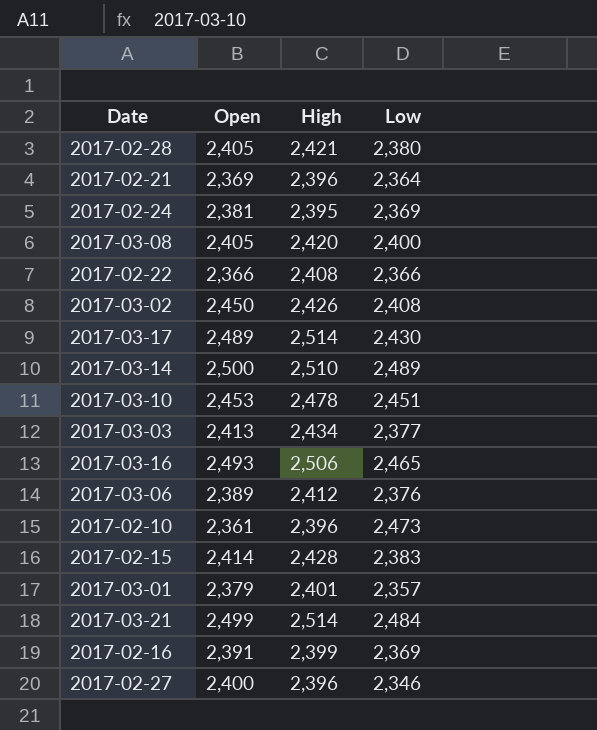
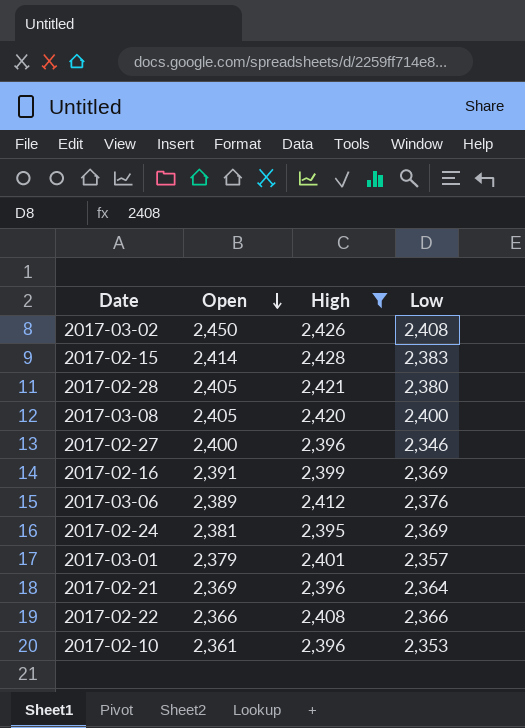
filter: none -> High <= 2,428
row order: none -> Open descending
2017-02-10 | Low: 2,473 -> 2,353

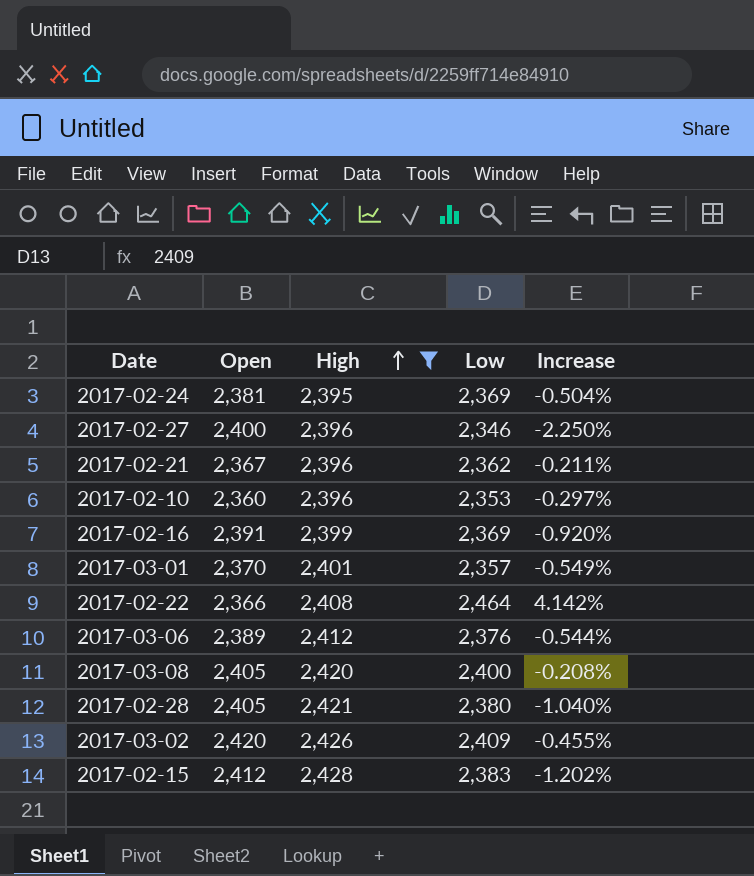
row order: Open descending -> High ascending
column Increase | formula: none -> ([Low] - [Open]) / [Open]
2017-02-21 | Open: 2,369 -> 2,367
2017-02-21 | Low: 2,364 -> 2,362
2017-02-10 | Open: 2,361 -> 2,360
2017-03-01 | Open: 2,379 -> 2,370
2017-02-22 | Low: 2,366 -> 2,464
2017-03-02 | Open: 2,450 -> 2,420
2017-03-02 | Low: 2,408 -> 2,409
2017-02-15 | Open: 2,414 -> 2,412

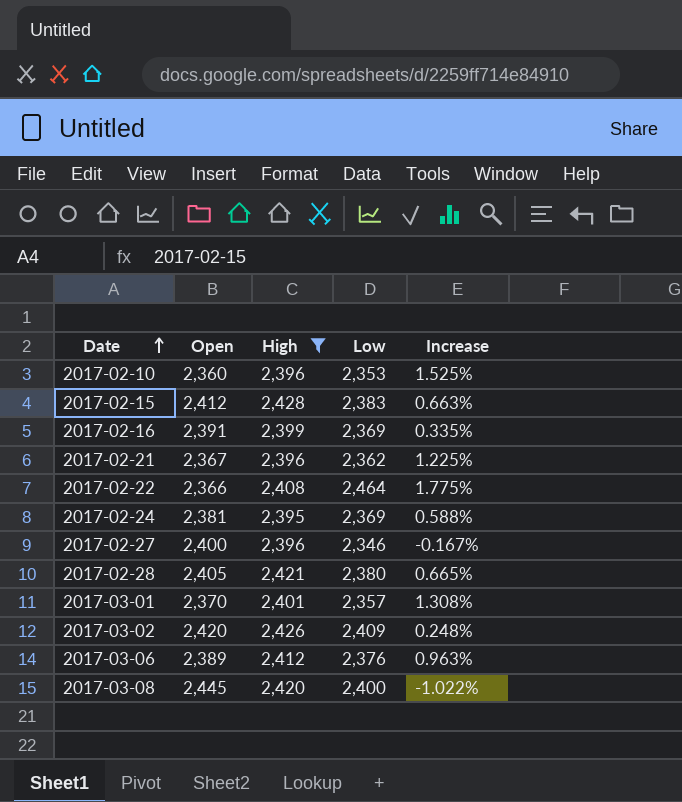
row order: High ascending -> Date ascending
column Increase | formula: ([Low] - [Open]) / [Open] -> ([High] - [Open]) / [Open]
2017-03-08 | Open: 2,405 -> 2,445

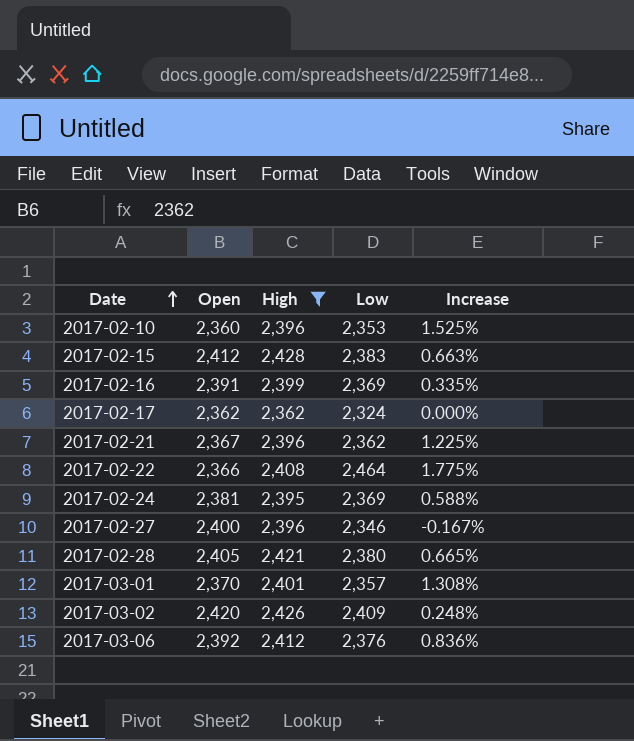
row 2017-03-08: 2,445 | 2,420 | 2,400 | -1.022% -> none
row 2017-02-17: none -> 2,362 | 2,362 | 2,324 | 0.000%
2017-03-06 | Open: 2,389 -> 2,392
2017-03-06 | Increase: 0.963% -> 0.836%

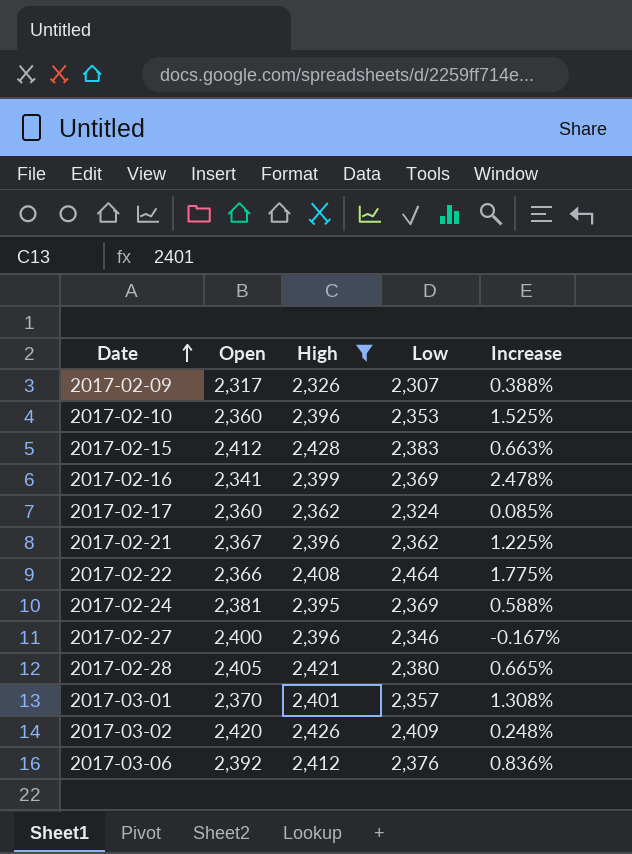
row 2017-02-09: none -> 2,317 | 2,326 | 2,307 | 0.388%
2017-02-16 | Open: 2,391 -> 2,341
2017-02-16 | Increase: 0.335% -> 2.478%
2017-02-17 | Open: 2,362 -> 2,360
2017-02-17 | Increase: 0.000% -> 0.085%

